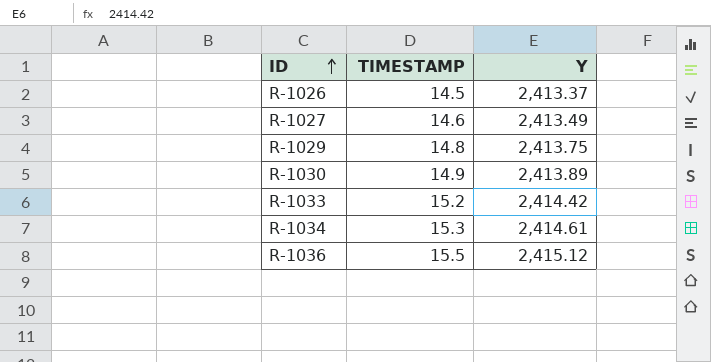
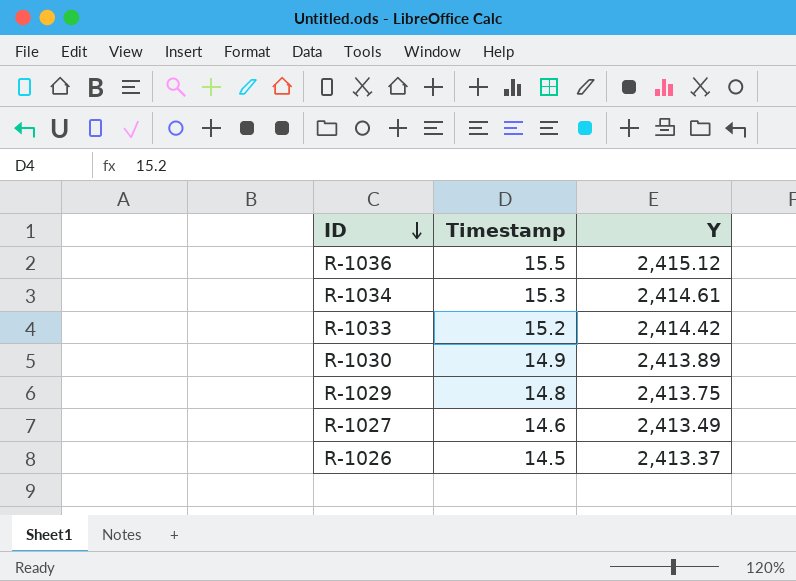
row order: ID ascending -> ID descending
column name: TIMESTAMP -> Timestamp

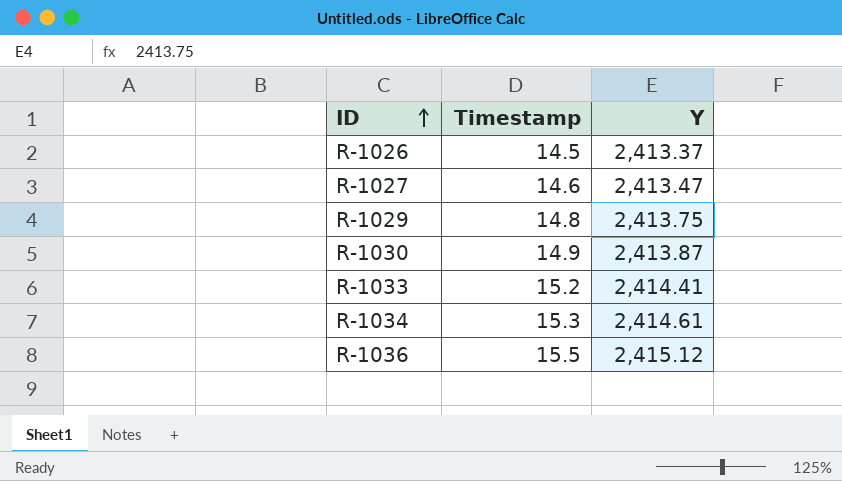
row order: ID descending -> ID ascending
R-1027 | Y: 2,413.49 -> 2,413.47
R-1030 | Y: 2,413.89 -> 2,413.87
R-1033 | Y: 2,414.42 -> 2,414.41

